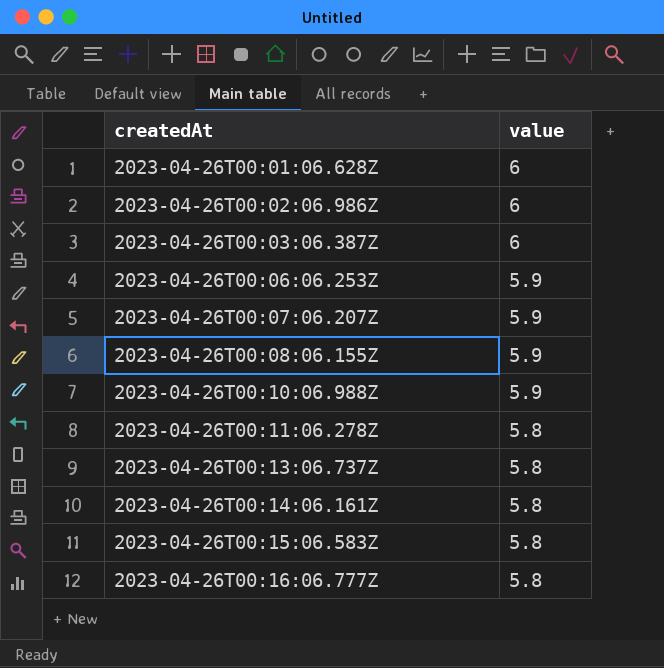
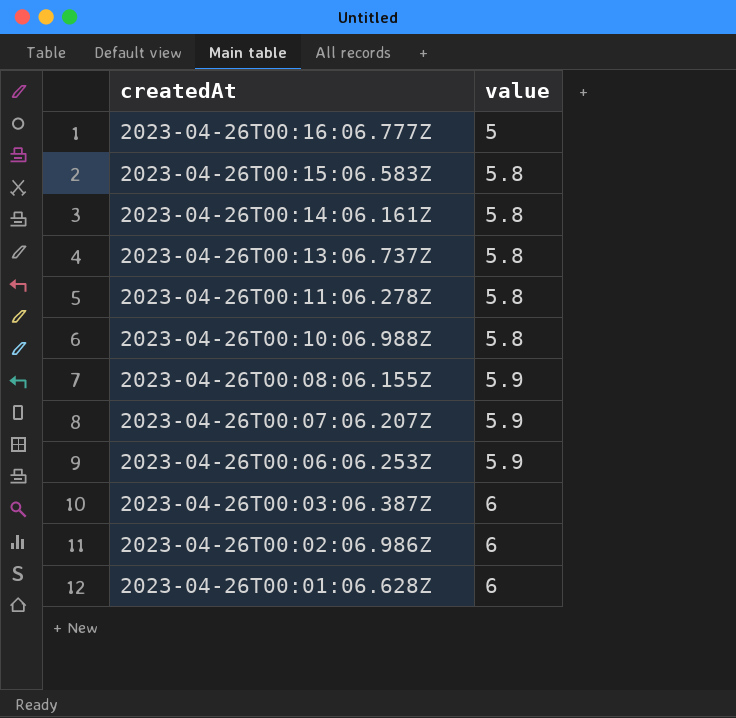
row order: createdAt ascending -> createdAt descending
2023-04-26T00:16:06.777Z | value: 5.8 -> 5
2023-04-26T00:10:06.988Z | value: 5.9 -> 5.8

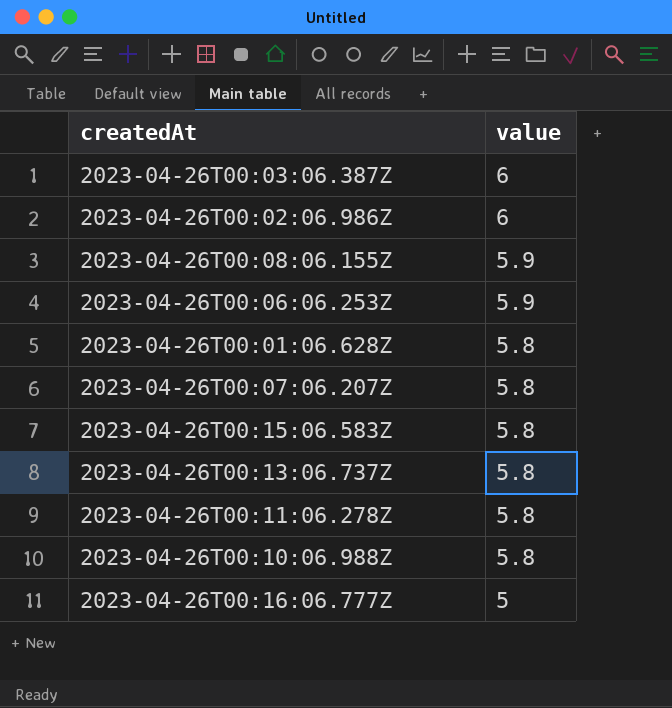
row order: createdAt descending -> value descending
row 2023-04-26T00:14:06.161Z: 5.8 -> none
2023-04-26T00:01:06.628Z | value: 6 -> 5.8
2023-04-26T00:07:06.207Z | value: 5.9 -> 5.8

